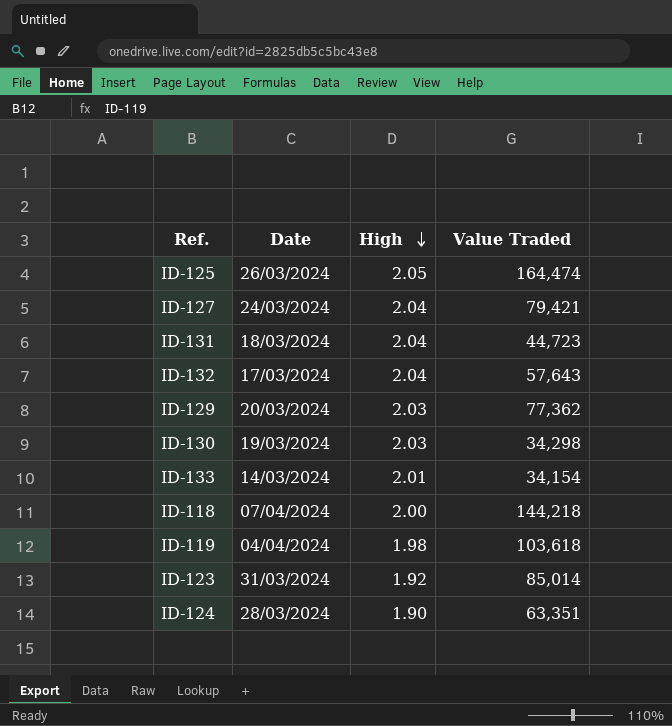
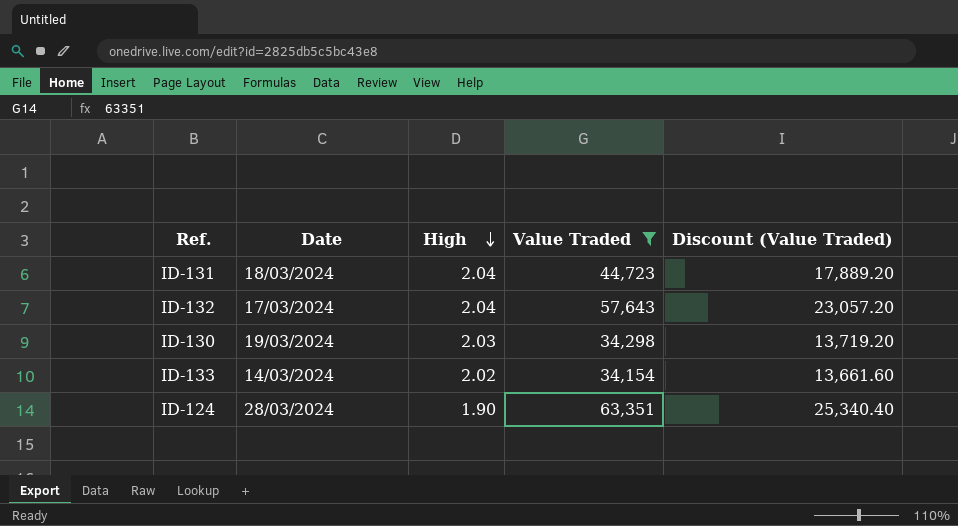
filter: none -> Value Traded <= 63,351
column Discount (Value Traded) | formula: none -> [Value Traded] * 0.4
ID-133 | High: 2.01 -> 2.02

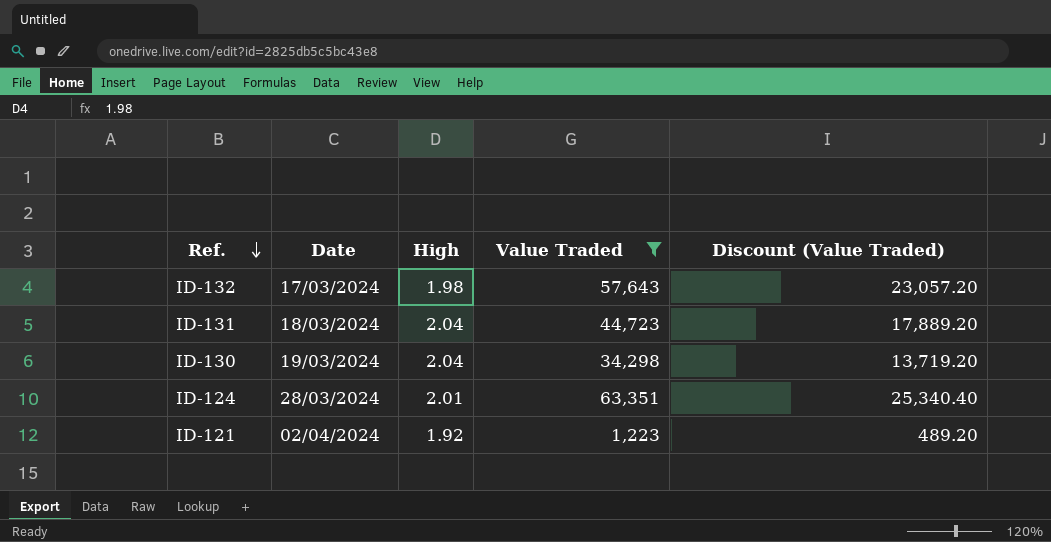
row order: High descending -> Ref. descending
row ID-133: 14/03/2024 | 2.02 | 34,154 | 13,661.60 -> none
ID-132 | High: 2.04 -> 1.98
ID-130 | High: 2.03 -> 2.04
ID-124 | High: 1.90 -> 2.01
row ID-121: none -> 02/04/2024 | 1.92 | 1,223 | 489.20

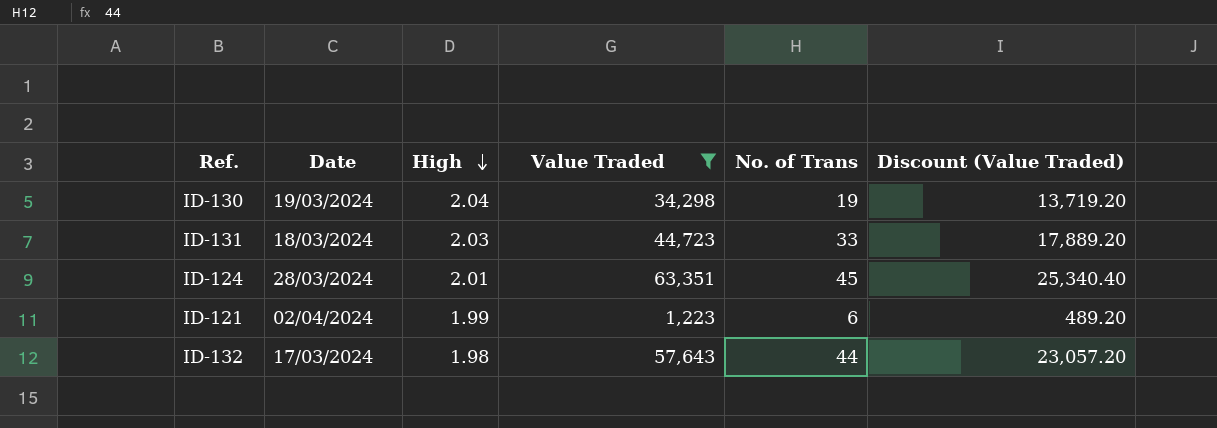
row order: Ref. descending -> High descending
column No. of Trans | position: none -> 5
ID-131 | High: 2.04 -> 2.03
ID-121 | High: 1.92 -> 1.99

